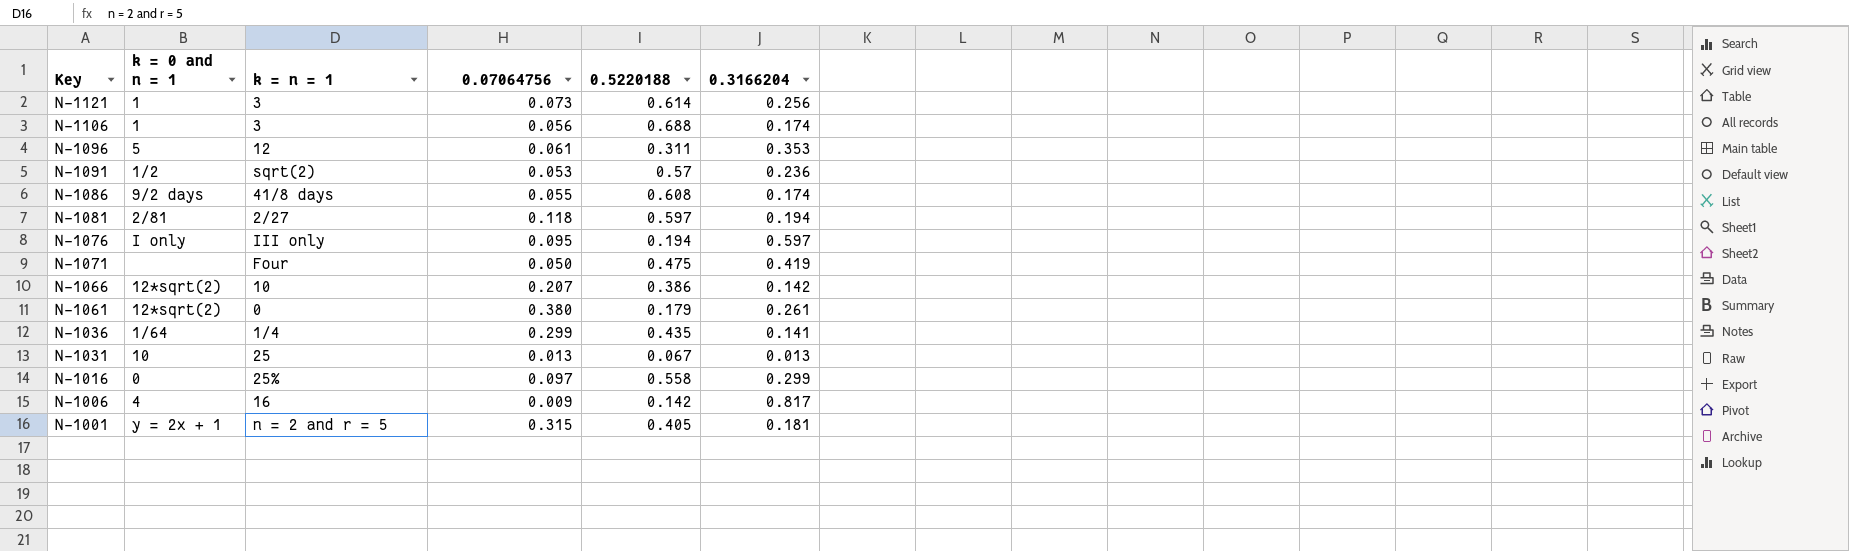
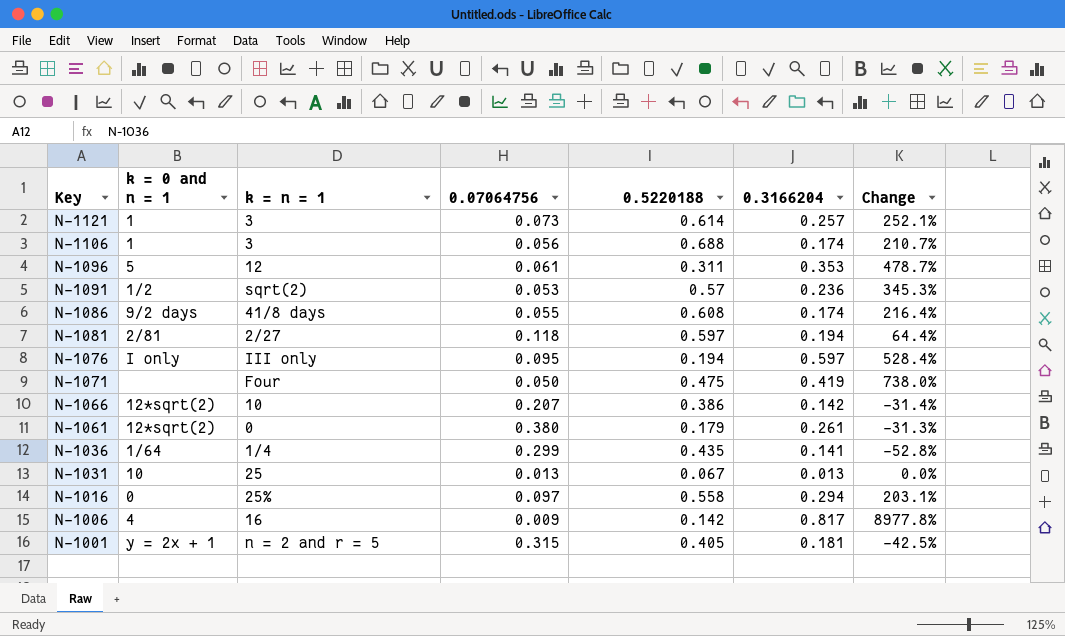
column Change | formula: none -> ([0.3166204] - [0.07064756]) / [0.07064756]
N-1121 | 0.3166204: 0.256 -> 0.257
N-1016 | 0.3166204: 0.299 -> 0.294

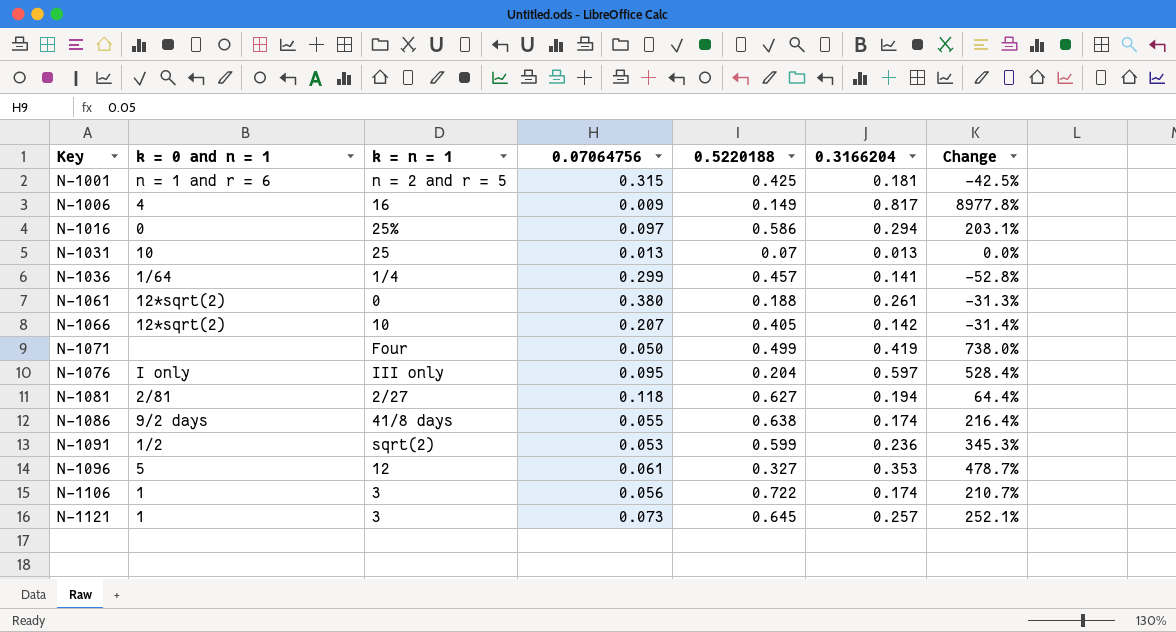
row order: Key descending -> Key ascending
N-1001 | k = 0 and n = 1: y = 2x + 1 -> n = 1 and r = 6
N-1001 | 0.5220188: 0.405 -> 0.425
N-1006 | 0.5220188: 0.142 -> 0.149
N-1016 | 0.5220188: 0.558 -> 0.586
N-1031 | 0.5220188: 0.067 -> 0.07
N-1036 | 0.5220188: 0.435 -> 0.457
N-1061 | 0.5220188: 0.179 -> 0.188
N-1066 | 0.5220188: 0.386 -> 0.405
N-1071 | 0.5220188: 0.475 -> 0.499
N-1076 | 0.5220188: 0.194 -> 0.204
N-1081 | 0.5220188: 0.597 -> 0.627
N-1086 | 0.5220188: 0.608 -> 0.638
N-1091 | 0.5220188: 0.57 -> 0.599
N-1096 | 0.5220188: 0.311 -> 0.327
N-1106 | 0.5220188: 0.688 -> 0.722
N-1121 | 0.5220188: 0.614 -> 0.645

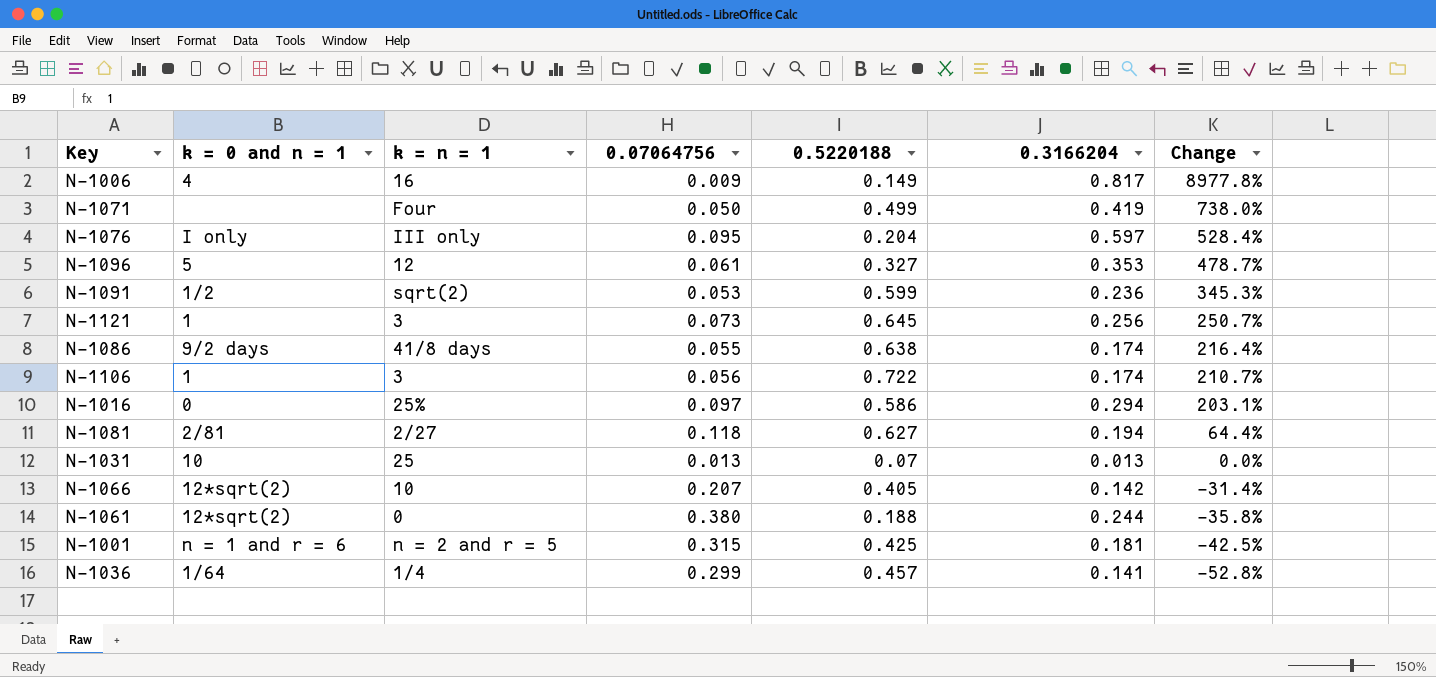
row order: Key ascending -> Change descending
N-1121 | 0.3166204: 0.257 -> 0.256
N-1121 | Change: 252.1% -> 250.7%
N-1061 | 0.3166204: 0.261 -> 0.244
N-1061 | Change: -31.3% -> -35.8%

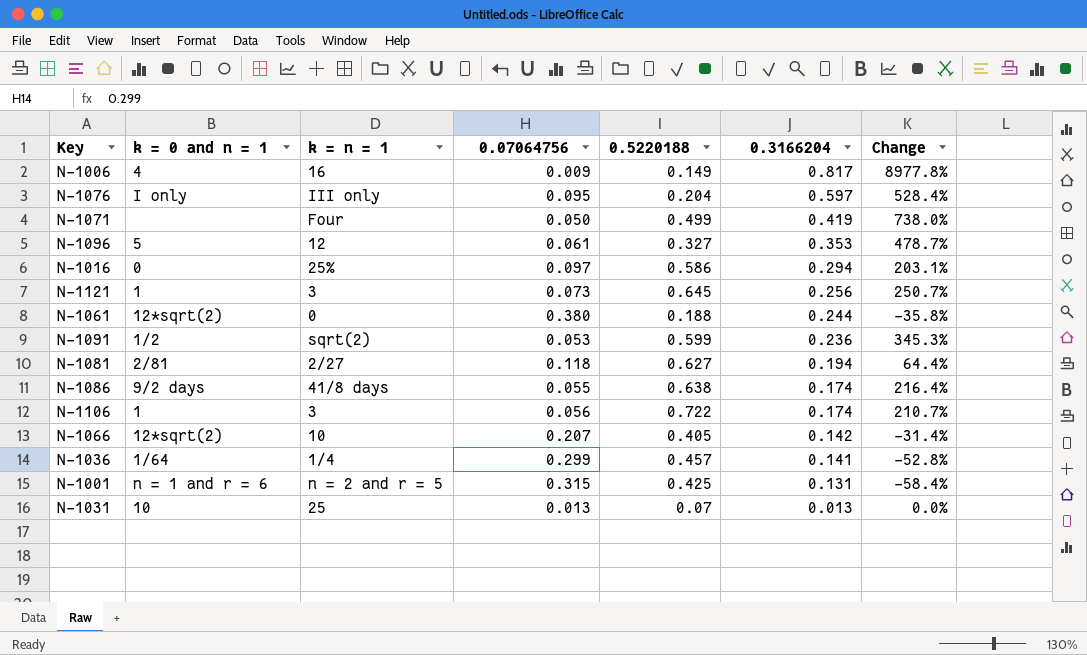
row order: Change descending -> 0.3166204 descending
N-1001 | 0.3166204: 0.181 -> 0.131
N-1001 | Change: -42.5% -> -58.4%

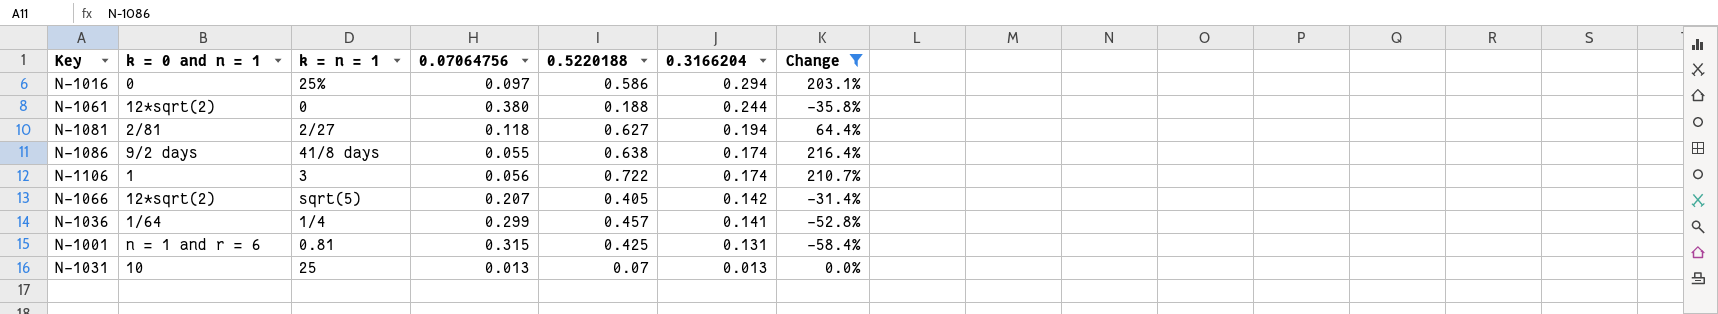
filter: none -> Change <= 216.4%
N-1066 | k = n = 1: 10 -> sqrt(5)
N-1001 | k = n = 1: n = 2 and r = 5 -> 0.81

